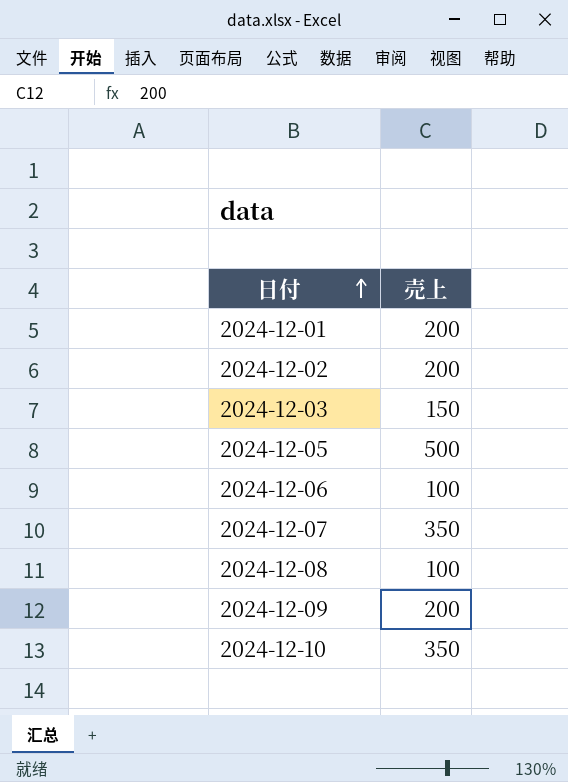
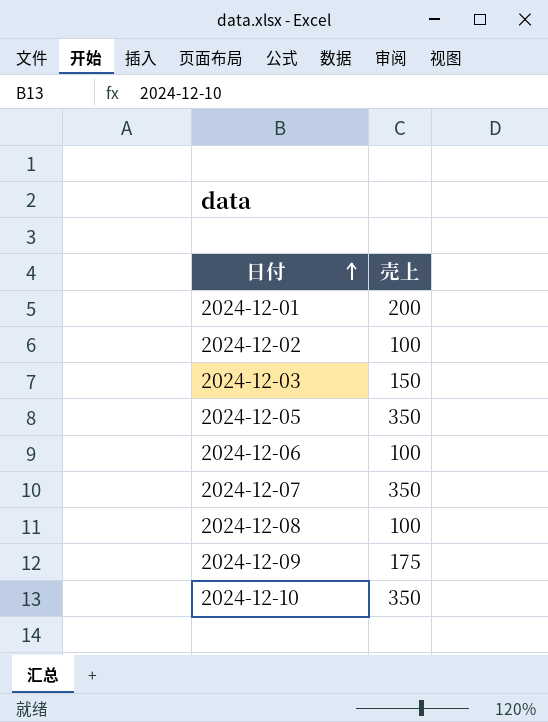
2024-12-02 | 売上: 200 -> 100
2024-12-05 | 売上: 500 -> 350
2024-12-09 | 売上: 200 -> 175

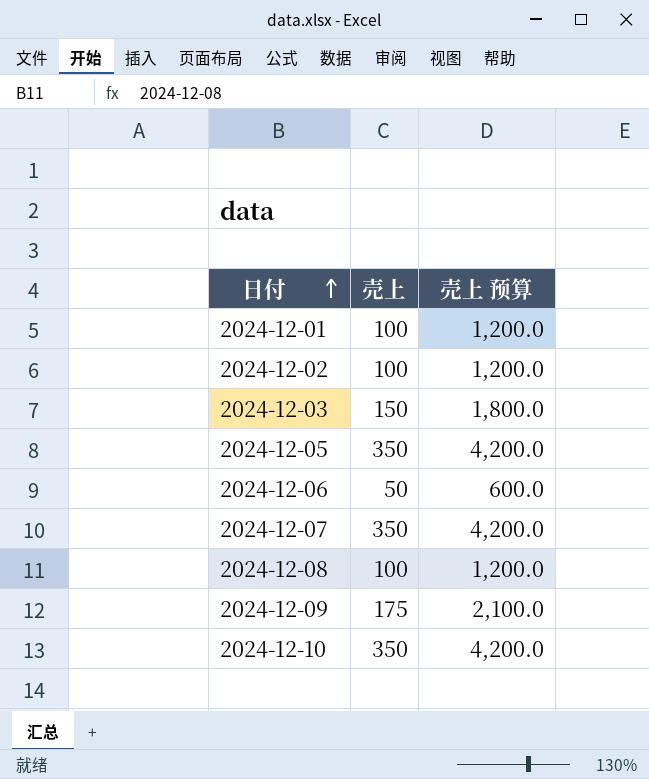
column 売上 预算 | formula: none -> [売上] * 12
2024-12-01 | 売上: 200 -> 100
2024-12-06 | 売上: 100 -> 50

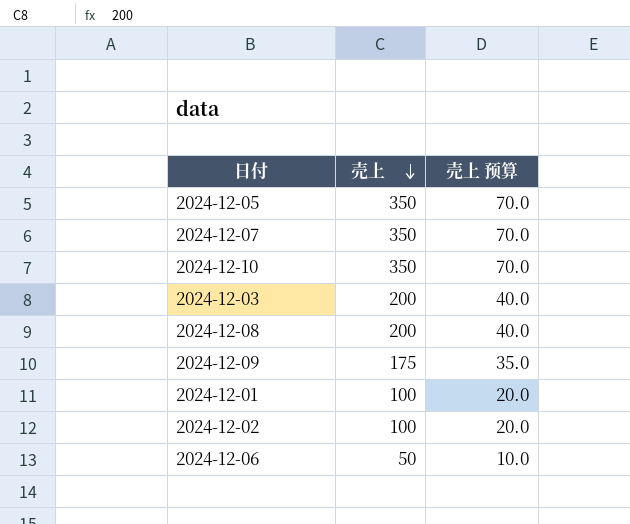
row order: 日付 ascending -> 売上 descending
column 売上 预算 | formula: [売上] * 12 -> [売上] * 0.2
2024-12-03 | 売上: 150 -> 200
2024-12-08 | 売上: 100 -> 200

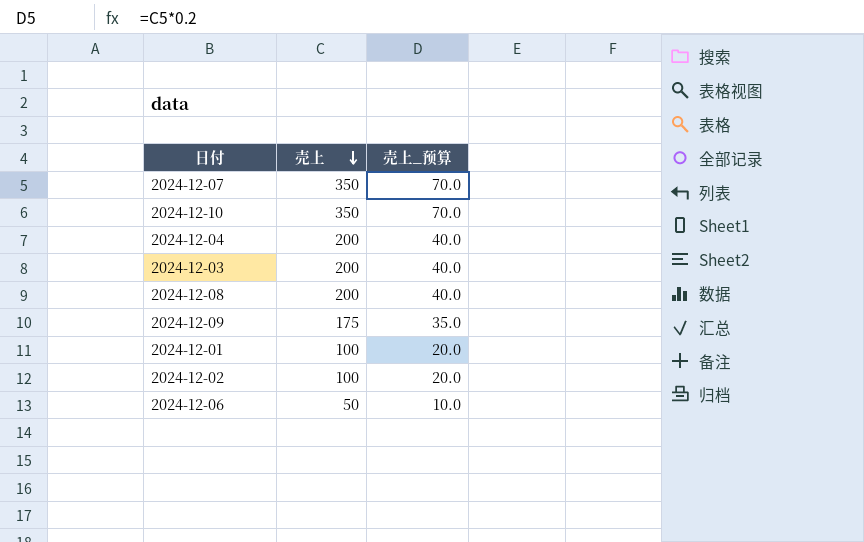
column name: 売上 预算 -> 売上_预算
row 2024-12-05: 350 | 70.0 -> none
row 2024-12-04: none -> 200 | 40.0

